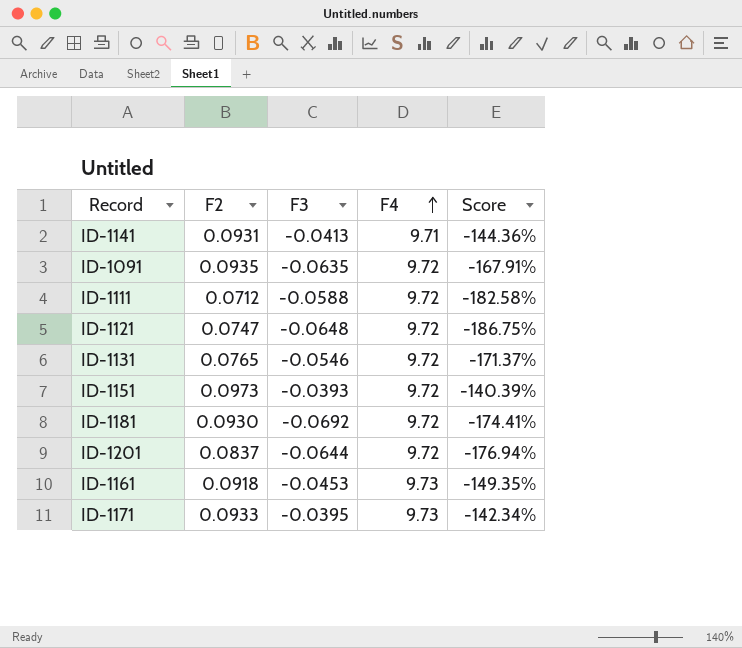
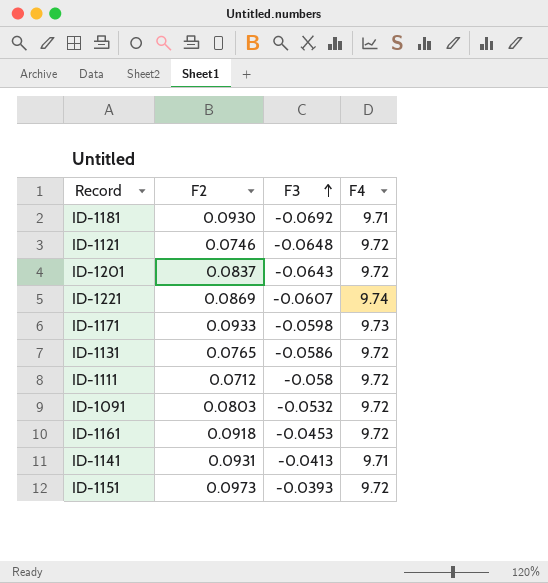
row order: F4 ascending -> F3 ascending
column Score | formula: ([F3] - [F2]) / [F2] -> none
ID-1181 | F4: 9.72 -> 9.71
ID-1121 | F2: 0.0747 -> 0.0746
ID-1201 | F3: -0.0644 -> -0.0643
row ID-1221: none -> 0.0869 | -0.0607 | 9.74
ID-1171 | F3: -0.0395 -> -0.0598
ID-1131 | F3: -0.0546 -> -0.0586
ID-1111 | F3: -0.0588 -> -0.058
ID-1091 | F2: 0.0935 -> 0.0803
ID-1091 | F3: -0.0635 -> -0.0532
ID-1161 | F4: 9.73 -> 9.72

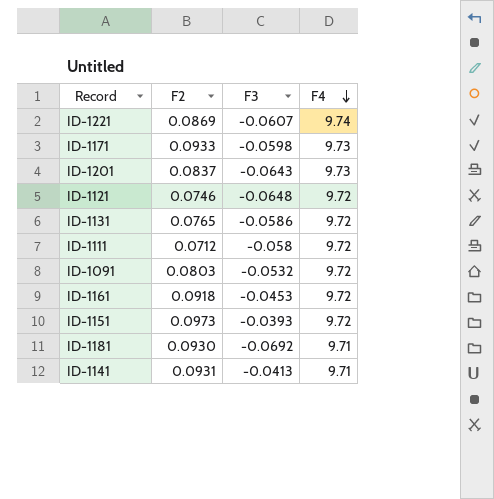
row order: F3 ascending -> F4 descending
ID-1201 | F4: 9.72 -> 9.73

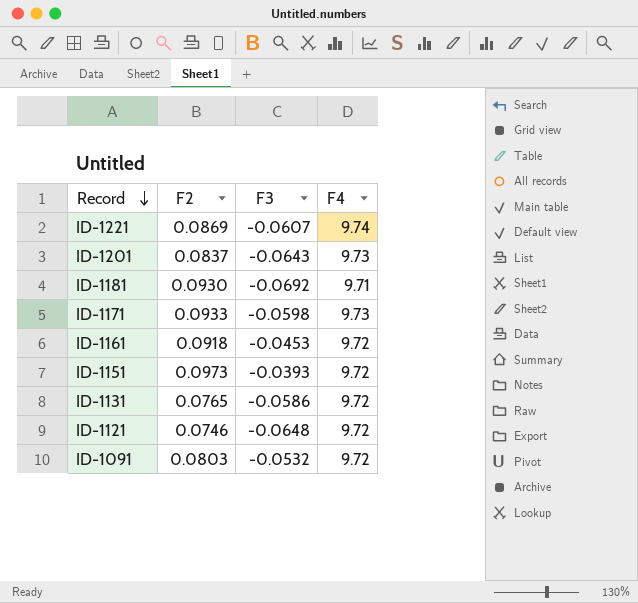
row order: F4 descending -> Record descending
row ID-1111: 0.0712 | -0.058 | 9.72 -> none
row ID-1141: 0.0931 | -0.0413 | 9.71 -> none

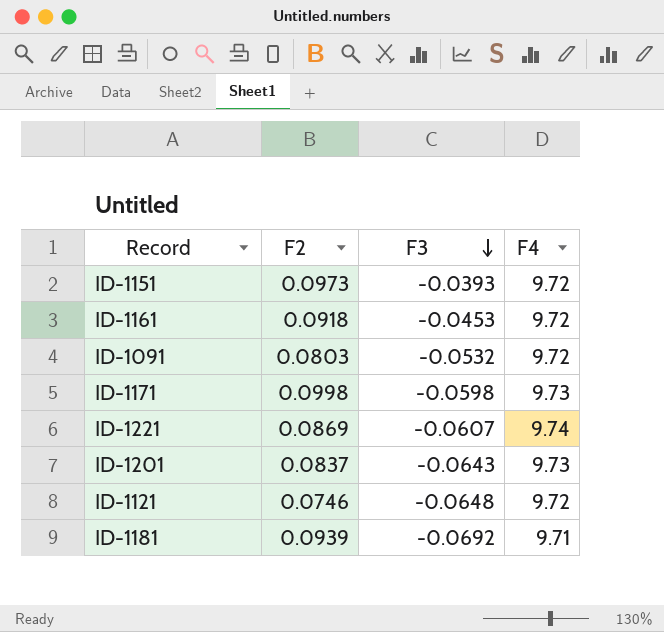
row order: Record descending -> F3 descending
row ID-1131: 0.0765 | -0.0586 | 9.72 -> none
ID-1171 | F2: 0.0933 -> 0.0998
ID-1181 | F2: 0.0930 -> 0.0939

